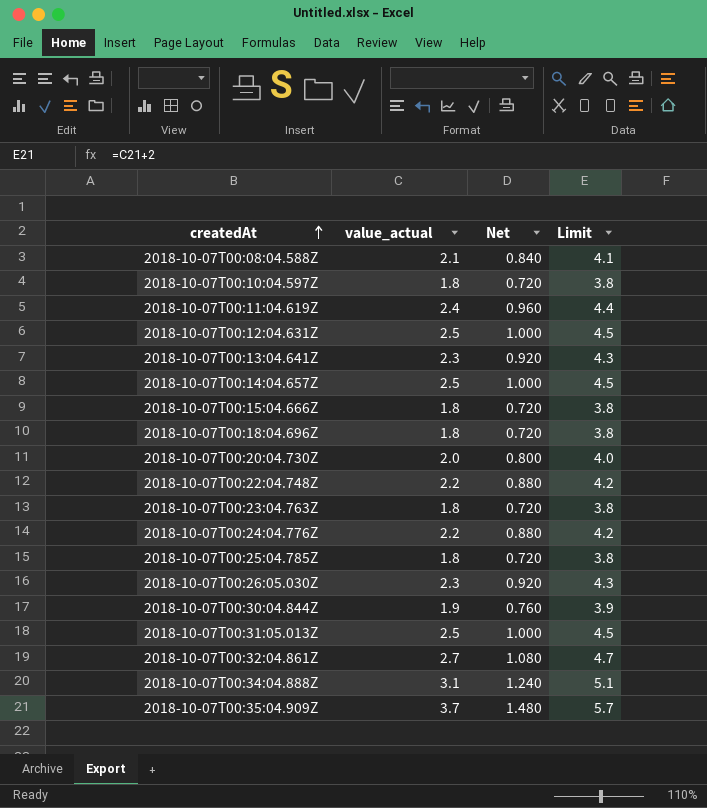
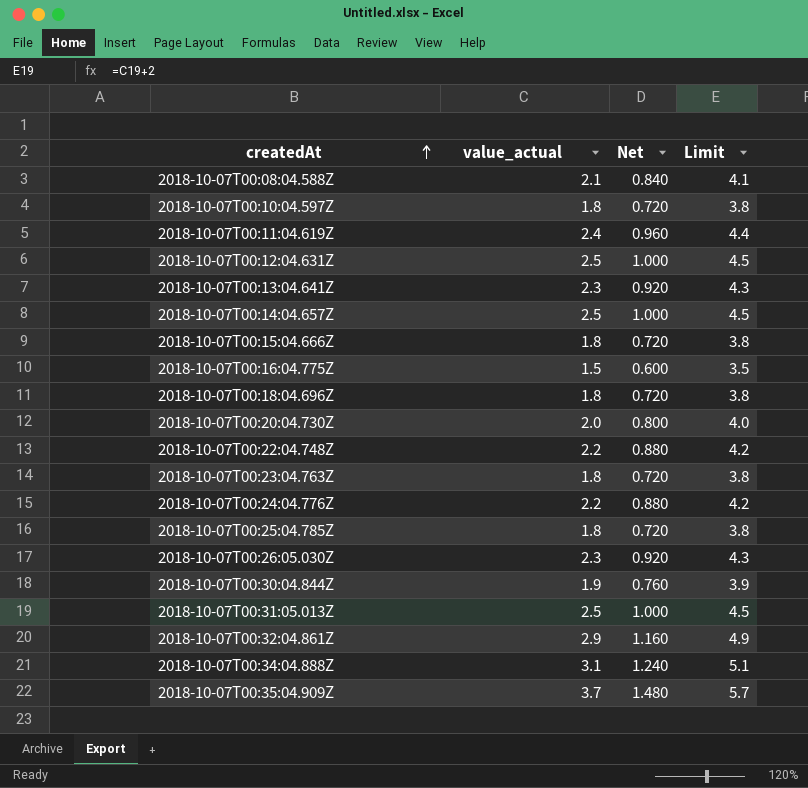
row 2018-10-07T00:16:04.775Z: none -> 1.5 | 0.600 | 3.5
2018-10-07T00:32:04.861Z | value_actual: 2.7 -> 2.9
2018-10-07T00:32:04.861Z | Net: 1.080 -> 1.160
2018-10-07T00:32:04.861Z | Limit: 4.7 -> 4.9

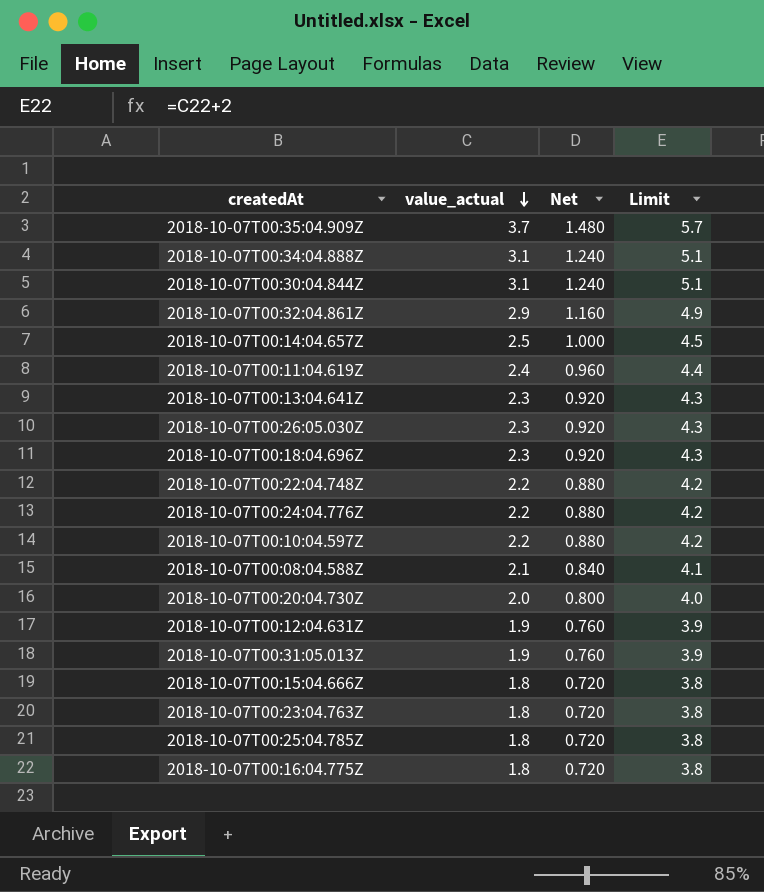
row order: createdAt ascending -> value_actual descending
2018-10-07T00:30:04.844Z | value_actual: 1.9 -> 3.1
2018-10-07T00:30:04.844Z | Net: 0.760 -> 1.240
2018-10-07T00:30:04.844Z | Limit: 3.9 -> 5.1
2018-10-07T00:18:04.696Z | value_actual: 1.8 -> 2.3
2018-10-07T00:18:04.696Z | Net: 0.720 -> 0.920
2018-10-07T00:18:04.696Z | Limit: 3.8 -> 4.3
2018-10-07T00:10:04.597Z | value_actual: 1.8 -> 2.2
2018-10-07T00:10:04.597Z | Net: 0.720 -> 0.880
2018-10-07T00:10:04.597Z | Limit: 3.8 -> 4.2
2018-10-07T00:12:04.631Z | value_actual: 2.5 -> 1.9
2018-10-07T00:12:04.631Z | Net: 1.000 -> 0.760
2018-10-07T00:12:04.631Z | Limit: 4.5 -> 3.9
2018-10-07T00:31:05.013Z | value_actual: 2.5 -> 1.9
2018-10-07T00:31:05.013Z | Net: 1.000 -> 0.760
2018-10-07T00:31:05.013Z | Limit: 4.5 -> 3.9
2018-10-07T00:16:04.775Z | value_actual: 1.5 -> 1.8
2018-10-07T00:16:04.775Z | Net: 0.600 -> 0.720
2018-10-07T00:16:04.775Z | Limit: 3.5 -> 3.8

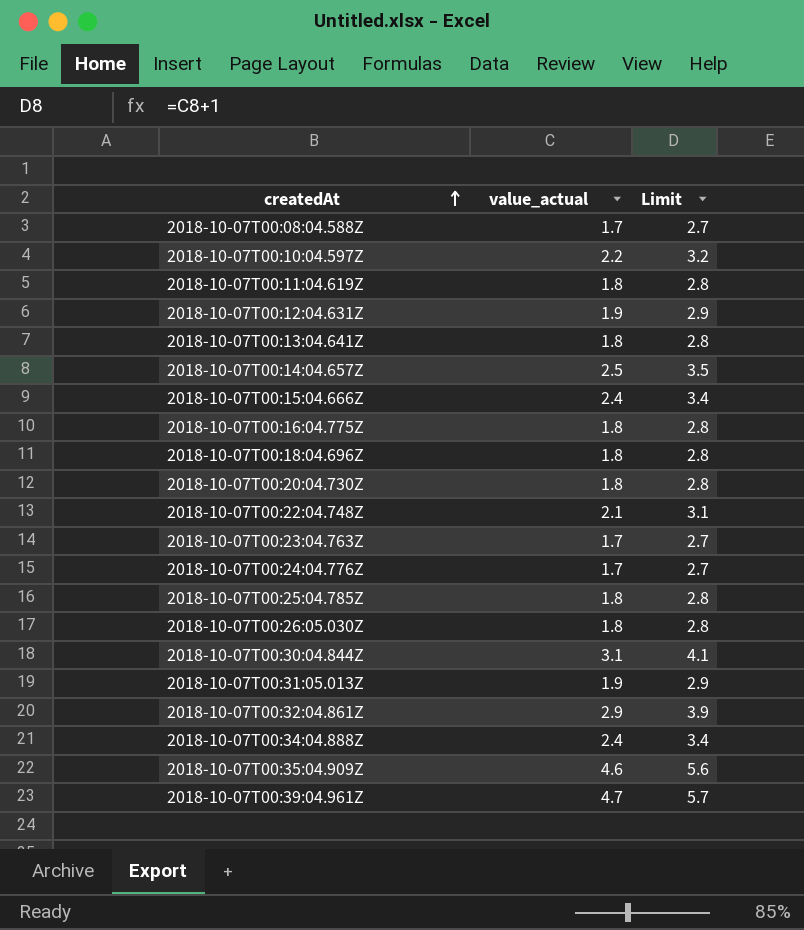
row order: value_actual descending -> createdAt ascending
column Net | formula: [value_actual] * 0.4 -> none
column Limit | formula: [value_actual] + 2 -> [value_actual] + 1
2018-10-07T00:08:04.588Z | value_actual: 2.1 -> 1.7
2018-10-07T00:11:04.619Z | value_actual: 2.4 -> 1.8
2018-10-07T00:13:04.641Z | value_actual: 2.3 -> 1.8
2018-10-07T00:15:04.666Z | value_actual: 1.8 -> 2.4
2018-10-07T00:18:04.696Z | value_actual: 2.3 -> 1.8
2018-10-07T00:20:04.730Z | value_actual: 2.0 -> 1.8
2018-10-07T00:22:04.748Z | value_actual: 2.2 -> 2.1
2018-10-07T00:23:04.763Z | value_actual: 1.8 -> 1.7
2018-10-07T00:24:04.776Z | value_actual: 2.2 -> 1.7
2018-10-07T00:26:05.030Z | value_actual: 2.3 -> 1.8
2018-10-07T00:34:04.888Z | value_actual: 3.1 -> 2.4
2018-10-07T00:35:04.909Z | value_actual: 3.7 -> 4.6
row 2018-10-07T00:39:04.961Z: none -> 4.7 | 5.7

